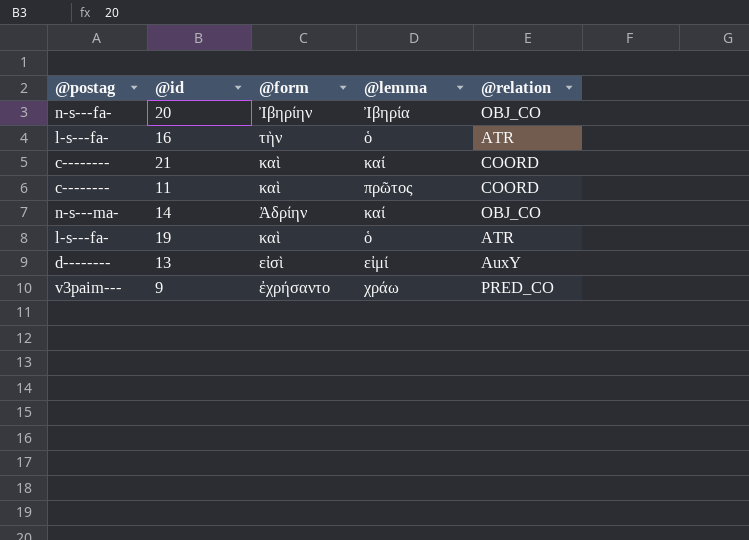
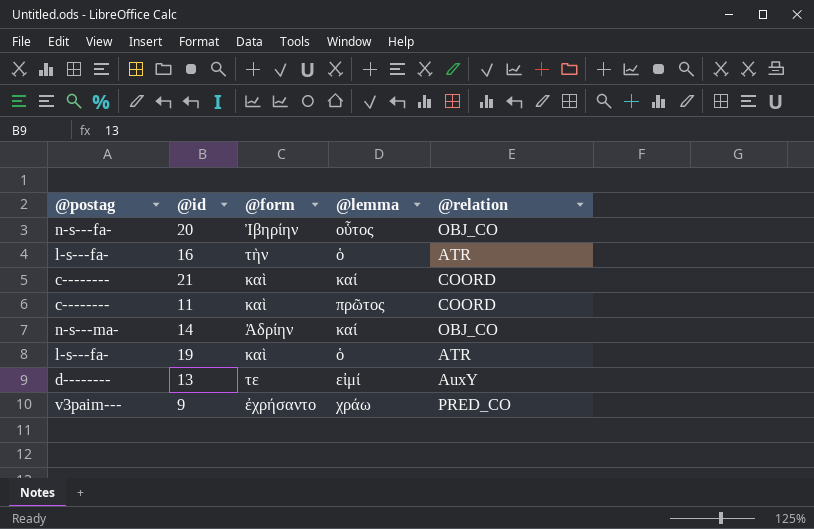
20 | @lemma: Ἰβηρία -> οὗτος
13 | @form: εἰσὶ -> τε

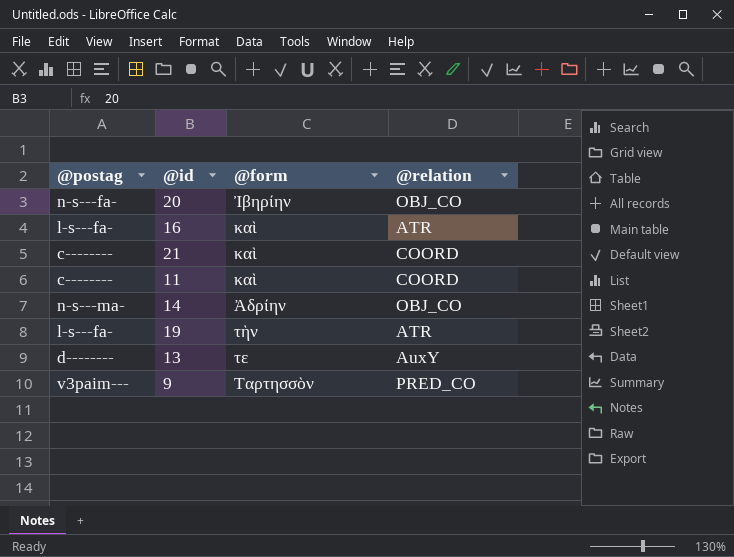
column @lemma | position: 4 -> none
16 | @form: τὴν -> καὶ
19 | @form: καὶ -> τὴν
9 | @form: ἐχρήσαντο -> Ταρτησσὸν

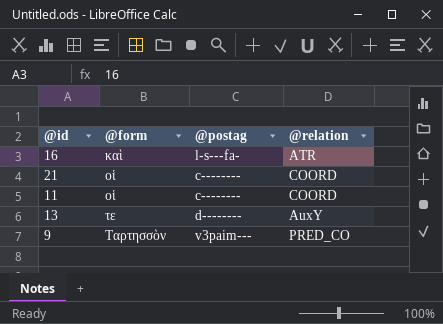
column @postag | position: 1 -> 3
row 20: n-s---fa- | Ἰβηρίην | OBJ_CO -> none
row 14: n-s---ma- | Ἀδρίην | OBJ_CO -> none
row 19: l-s---fa- | τὴν | ATR -> none
21 | @form: καὶ -> οἱ
11 | @form: καὶ -> οἱ

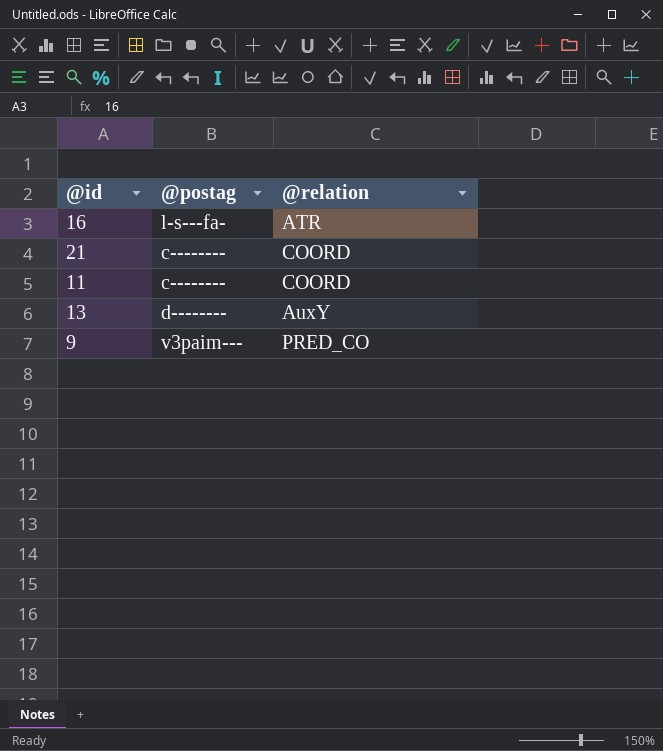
column @form | position: 2 -> none

